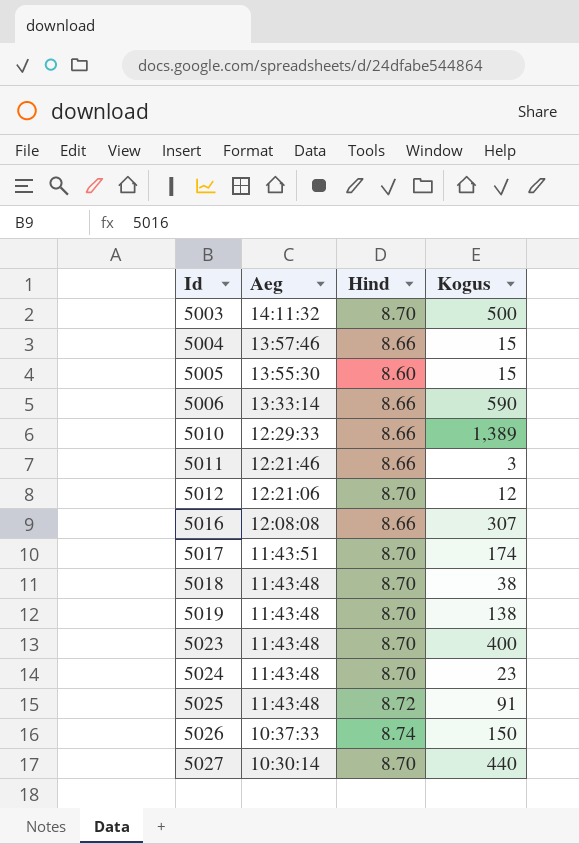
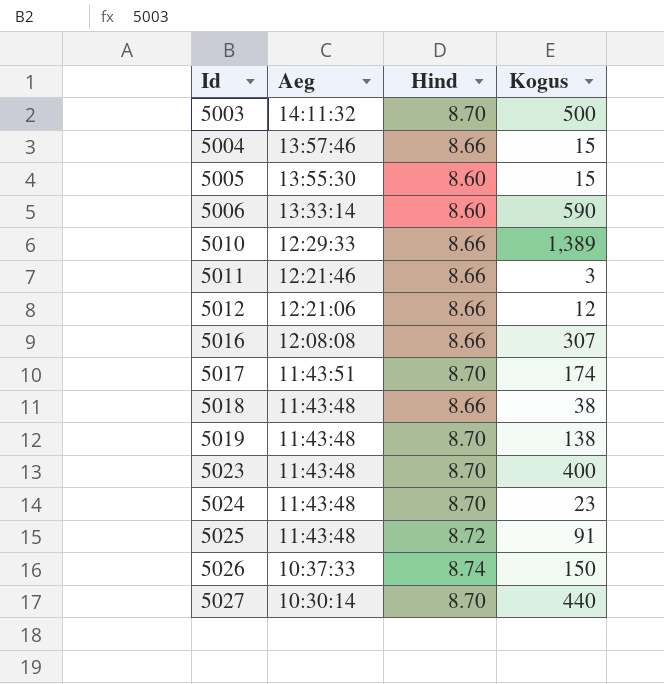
5006 | Hind: 8.66 -> 8.60
5012 | Hind: 8.70 -> 8.66
5018 | Hind: 8.70 -> 8.66

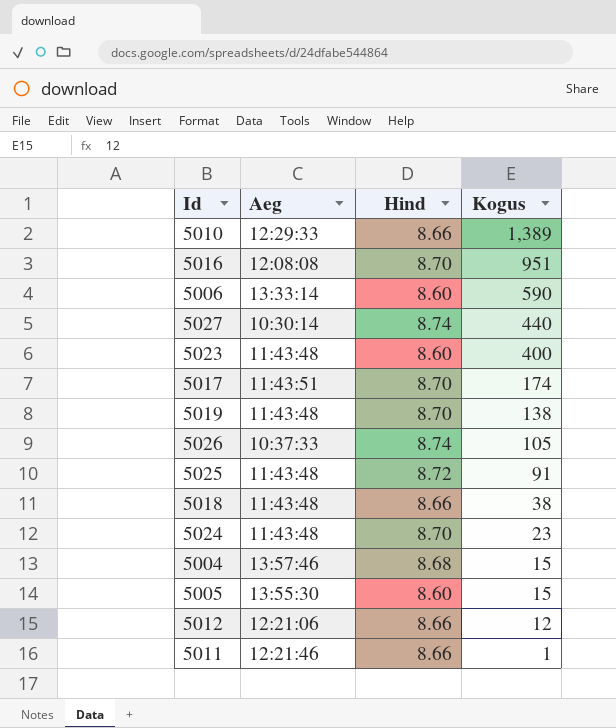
row order: Id ascending -> Kogus descending
row 5003: 14:11:32 | 8.70 | 500 -> none
5016 | Hind: 8.66 -> 8.70
5016 | Kogus: 307 -> 951
5027 | Hind: 8.70 -> 8.74
5023 | Hind: 8.70 -> 8.60
5026 | Kogus: 150 -> 105
5004 | Hind: 8.66 -> 8.68
5011 | Kogus: 3 -> 1

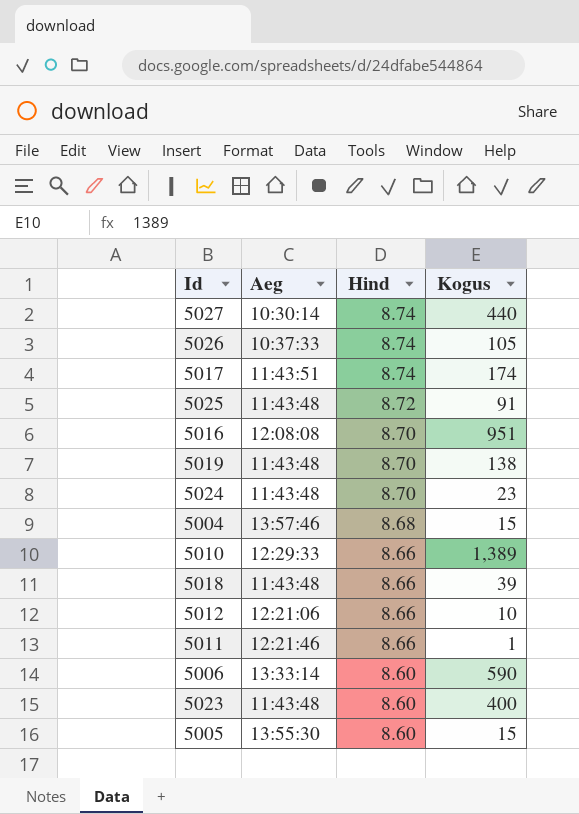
row order: Kogus descending -> Hind descending
5017 | Hind: 8.70 -> 8.74
5018 | Kogus: 38 -> 39
5012 | Kogus: 12 -> 10

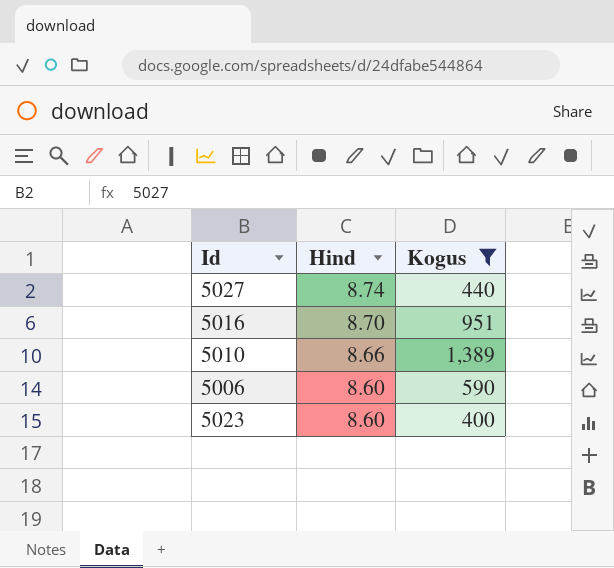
filter: none -> Kogus >= 400
column Aeg | position: 2 -> none

